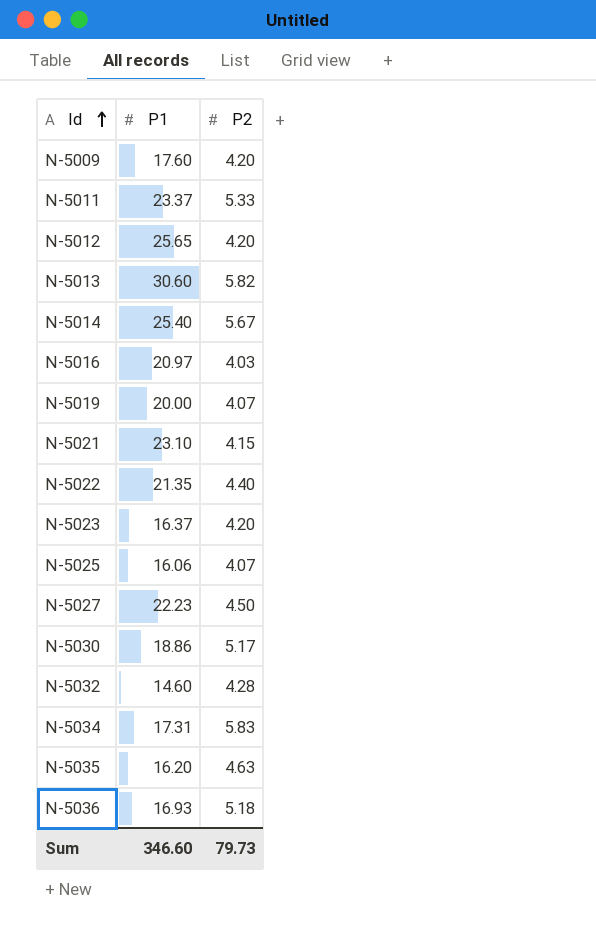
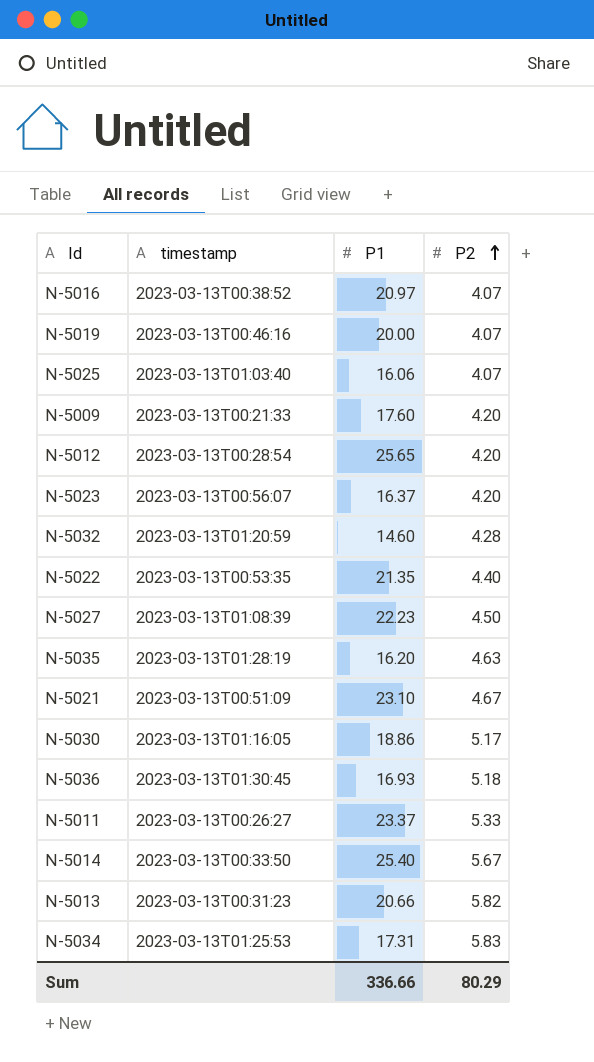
row order: Id ascending -> P2 ascending
column timestamp | position: none -> 2
N-5016 | P2: 4.03 -> 4.07
N-5021 | P2: 4.15 -> 4.67
N-5013 | P1: 30.60 -> 20.66
Sum | P1: 346.60 -> 336.66
Sum | P2: 79.73 -> 80.29

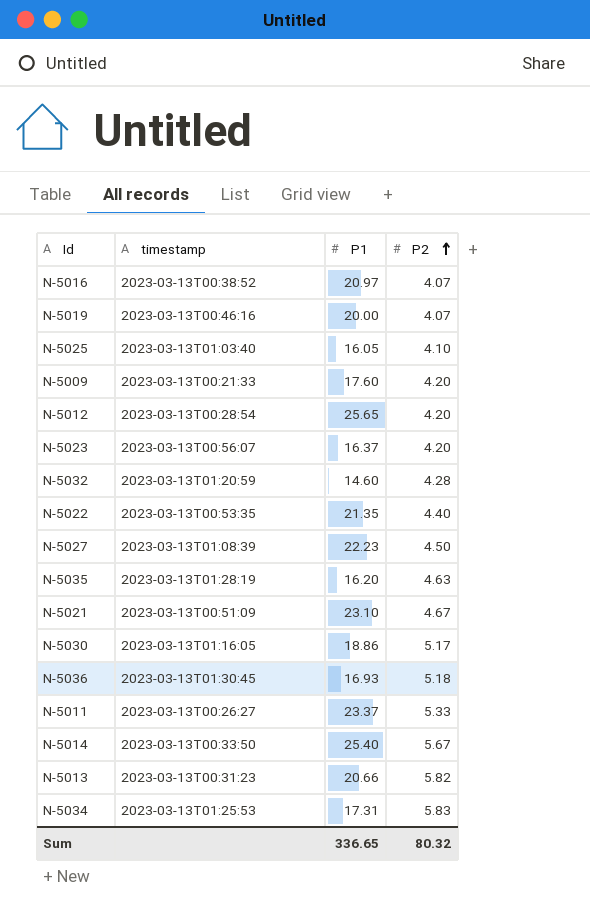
N-5025 | P1: 16.06 -> 16.05
N-5025 | P2: 4.07 -> 4.10
Sum | P1: 336.66 -> 336.65
Sum | P2: 80.29 -> 80.32

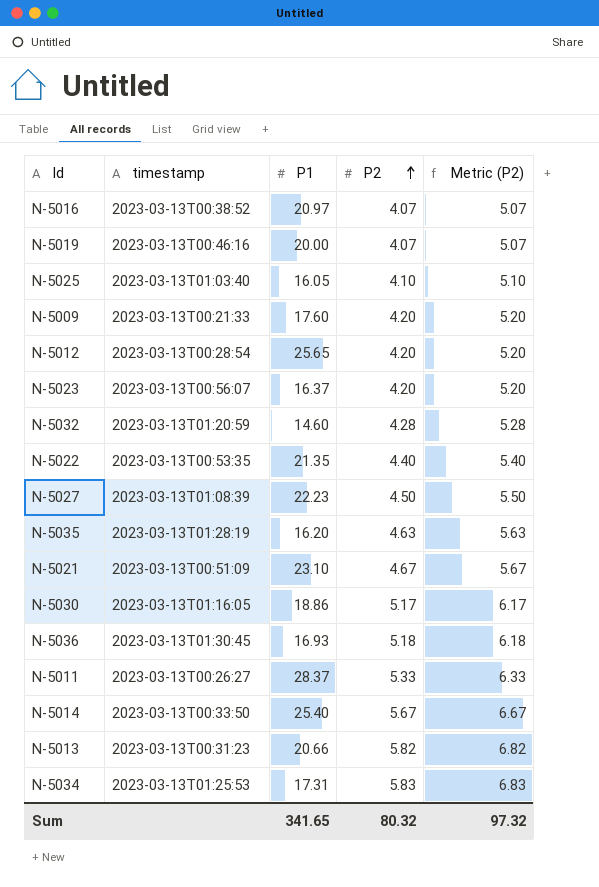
column Metric (P2) | formula: none -> [P2] + 1
N-5011 | P1: 23.37 -> 28.37
Sum | P1: 336.65 -> 341.65

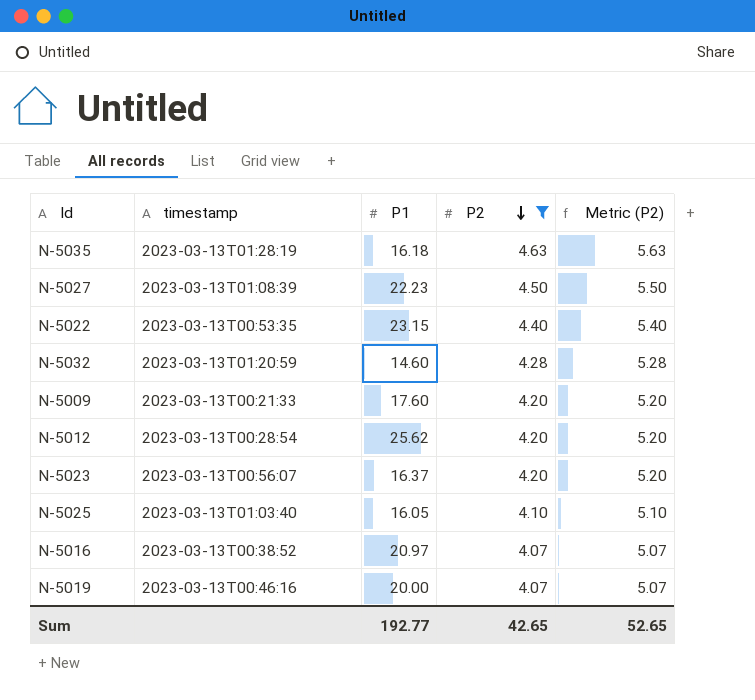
filter: none -> P2 <= 4.63
row order: P2 ascending -> P2 descending
N-5035 | P1: 16.20 -> 16.18
N-5022 | P1: 21.35 -> 23.15
N-5012 | P1: 25.65 -> 25.62
Sum | P1: 341.65 -> 192.77
Sum | P2: 80.32 -> 42.65
Sum | Metric (P2): 97.32 -> 52.65

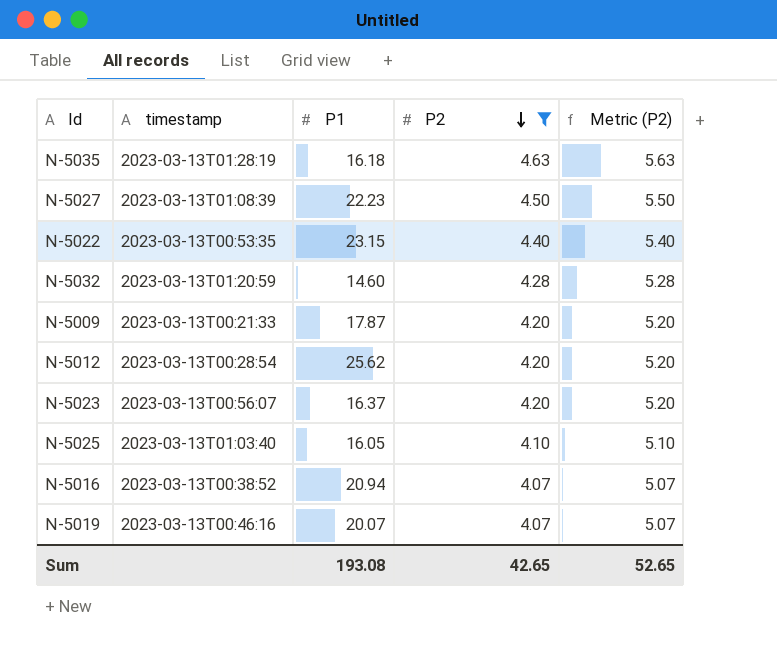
N-5009 | P1: 17.60 -> 17.87
N-5016 | P1: 20.97 -> 20.94
N-5019 | P1: 20.00 -> 20.07
Sum | P1: 192.77 -> 193.08

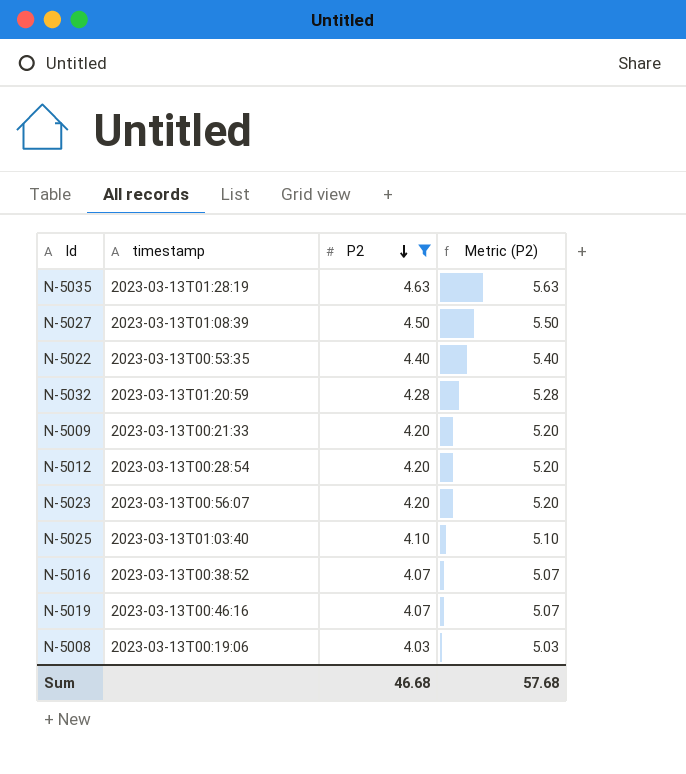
column P1 | position: 3 -> none
row N-5008: none -> 2023-03-13T00:19:06 | 4.03 | 5.03
Sum | P2: 42.65 -> 46.68
Sum | Metric (P2): 52.65 -> 57.68

